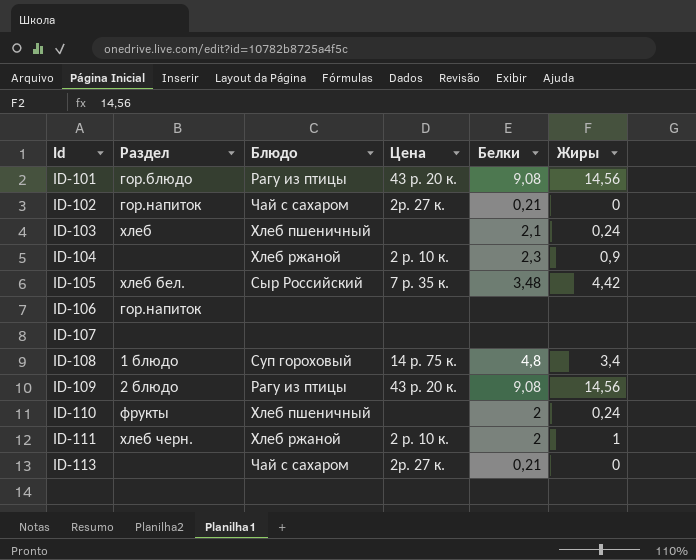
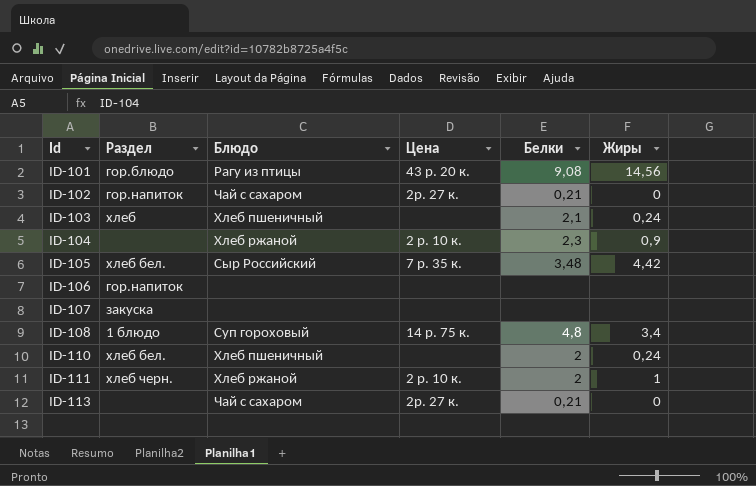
row ID-109: 2 блюдо | Рагу из птицы | 43 р. 20 к. | 9,08 | 14,56 -> none
ID-107 | Раздел: none -> закуска
ID-110 | Раздел: фрукты -> хлеб бел.

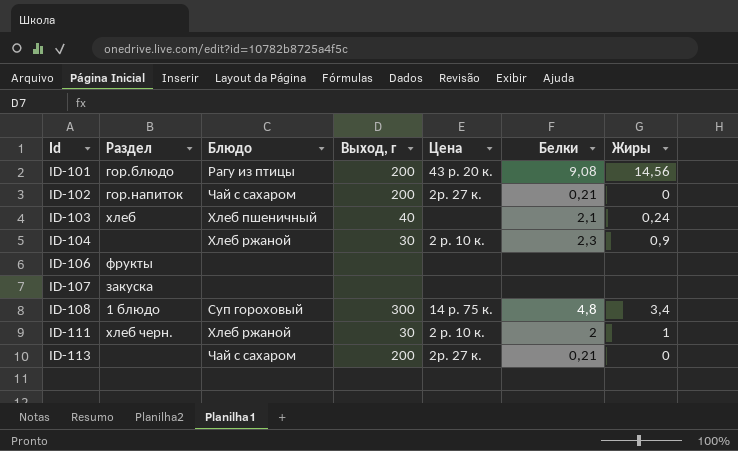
column Выход, г | position: none -> 4
row ID-105: хлеб бел. | Сыр Российский | 7 р. 35 к. | 3,48 | 4,42 -> none
row ID-110: хлеб бел. | Хлеб пшеничный | none | 2 | 0,24 -> none
ID-106 | Раздел: гор.напиток -> фрукты

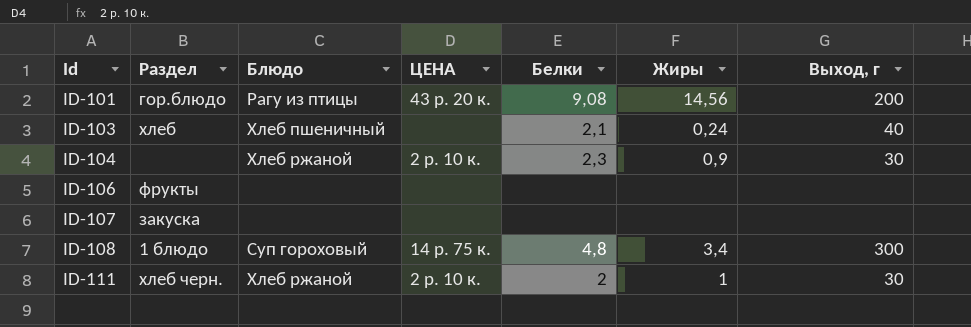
column name: Цена -> ЦЕНА
column Выход, г | position: 4 -> 7
row ID-102: гор.напиток | Чай с сахаром | 200 | 2р. 27 к. | 0,21 | 0 -> none
row ID-113: none | Чай с сахаром | 200 | 2р. 27 к. | 0,21 | 0 -> none

